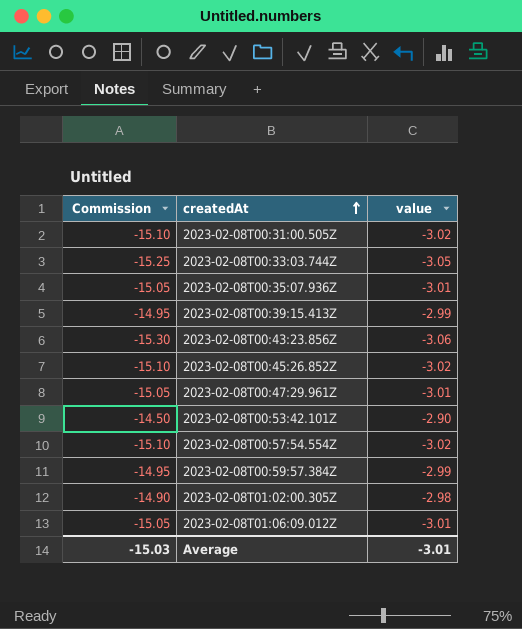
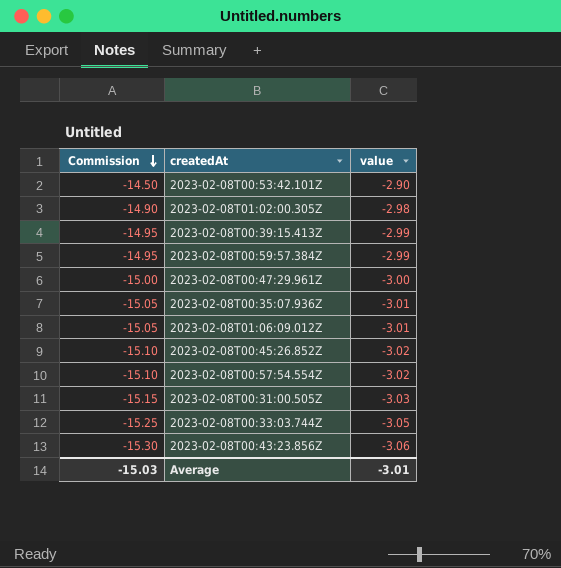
row order: createdAt ascending -> Commission descending
2023-02-08T00:47:29.961Z | Commission: -15.05 -> -15.00
2023-02-08T00:47:29.961Z | value: -3.01 -> -3.00
2023-02-08T00:31:00.505Z | Commission: -15.10 -> -15.15
2023-02-08T00:31:00.505Z | value: -3.02 -> -3.03

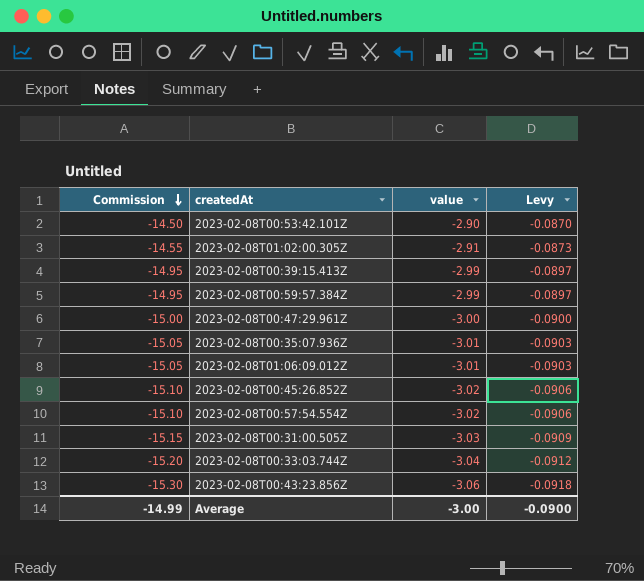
column Levy | formula: none -> [value] * 0.03
2023-02-08T01:02:00.305Z | Commission: -14.90 -> -14.55
2023-02-08T01:02:00.305Z | value: -2.98 -> -2.91
2023-02-08T00:33:03.744Z | Commission: -15.25 -> -15.20
2023-02-08T00:33:03.744Z | value: -3.05 -> -3.04
Average | Commission: -15.03 -> -14.99
Average | value: -3.01 -> -3.00

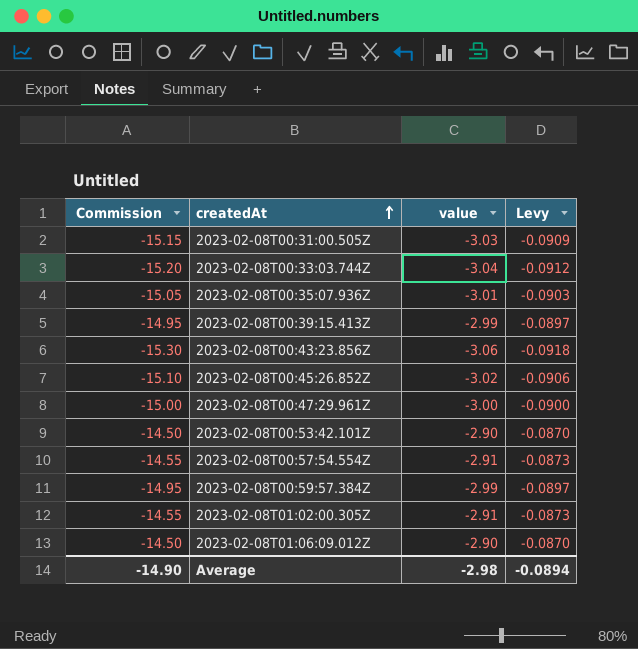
row order: Commission descending -> createdAt ascending
2023-02-08T00:57:54.554Z | Commission: -15.10 -> -14.55
2023-02-08T00:57:54.554Z | value: -3.02 -> -2.91
2023-02-08T00:57:54.554Z | Levy: -0.0906 -> -0.0873
2023-02-08T01:06:09.012Z | Commission: -15.05 -> -14.50
2023-02-08T01:06:09.012Z | value: -3.01 -> -2.90
2023-02-08T01:06:09.012Z | Levy: -0.0903 -> -0.0870
Average | Commission: -14.99 -> -14.90
Average | value: -3.00 -> -2.98
Average | Levy: -0.0900 -> -0.0894

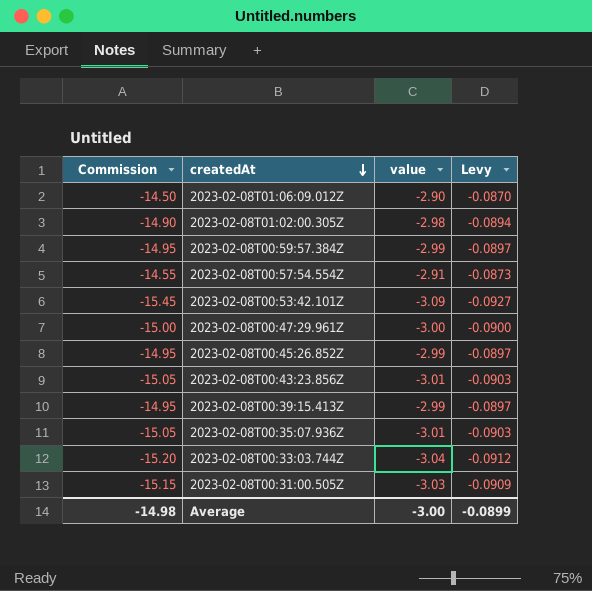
row order: createdAt ascending -> createdAt descending
2023-02-08T01:02:00.305Z | Commission: -14.55 -> -14.90
2023-02-08T01:02:00.305Z | value: -2.91 -> -2.98
2023-02-08T01:02:00.305Z | Levy: -0.0873 -> -0.0894
2023-02-08T00:53:42.101Z | Commission: -14.50 -> -15.45
2023-02-08T00:53:42.101Z | value: -2.90 -> -3.09
2023-02-08T00:53:42.101Z | Levy: -0.0870 -> -0.0927
2023-02-08T00:45:26.852Z | Commission: -15.10 -> -14.95
2023-02-08T00:45:26.852Z | value: -3.02 -> -2.99
2023-02-08T00:45:26.852Z | Levy: -0.0906 -> -0.0897
2023-02-08T00:43:23.856Z | Commission: -15.30 -> -15.05
2023-02-08T00:43:23.856Z | value: -3.06 -> -3.01
2023-02-08T00:43:23.856Z | Levy: -0.0918 -> -0.0903
Average | Commission: -14.90 -> -14.98
Average | value: -2.98 -> -3.00
Average | Levy: -0.0894 -> -0.0899

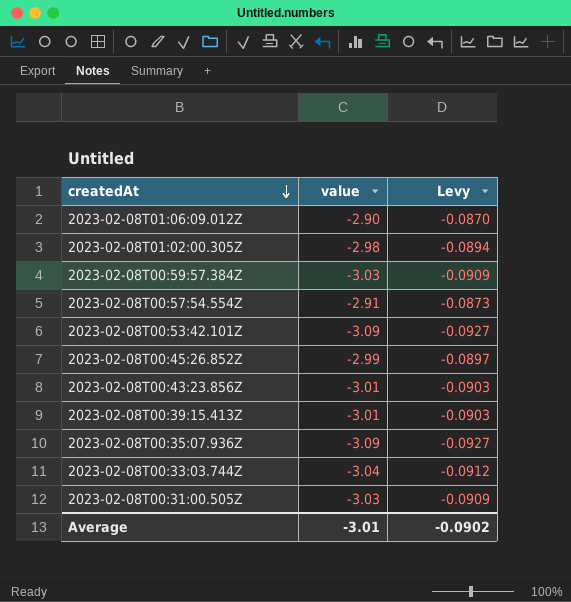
column Commission | formula: [value] * 5 -> none
row 2023-02-08T00:47:29.961Z: -15.00 | -3.00 | -0.0900 -> none
2023-02-08T00:59:57.384Z | value: -2.99 -> -3.03
2023-02-08T00:59:57.384Z | Levy: -0.0897 -> -0.0909
2023-02-08T00:39:15.413Z | value: -2.99 -> -3.01
2023-02-08T00:39:15.413Z | Levy: -0.0897 -> -0.0903
2023-02-08T00:35:07.936Z | value: -3.01 -> -3.09
2023-02-08T00:35:07.936Z | Levy: -0.0903 -> -0.0927
Average | value: -3.00 -> -3.01
Average | Levy: -0.0899 -> -0.0902

